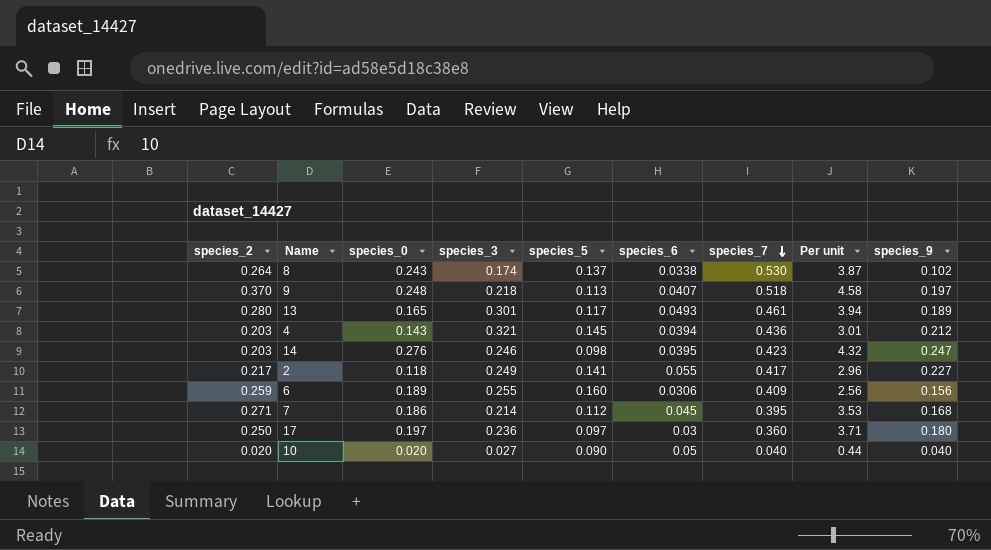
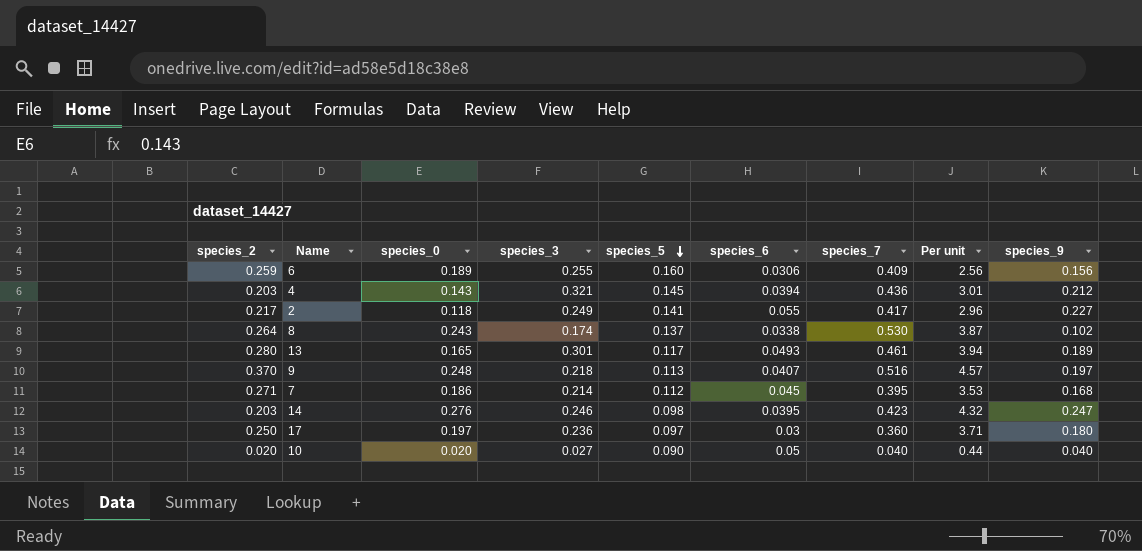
row order: species_7 descending -> species_5 descending
9 | species_7: 0.518 -> 0.516
9 | Per unit: 4.58 -> 4.57

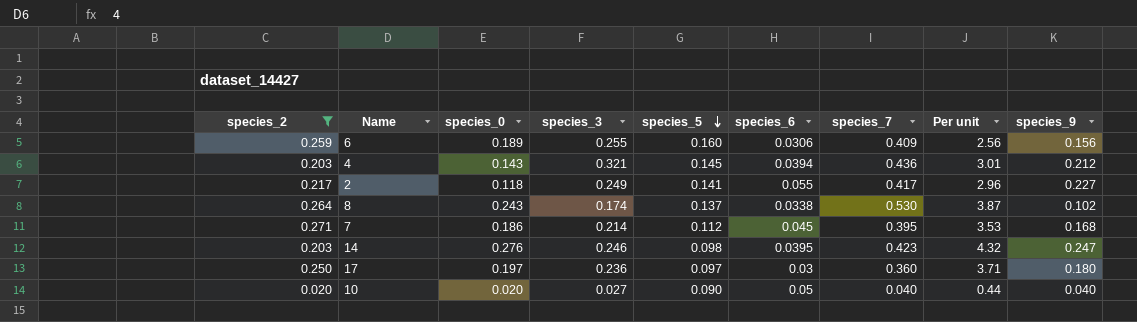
filter: none -> species_2 <= 0.271

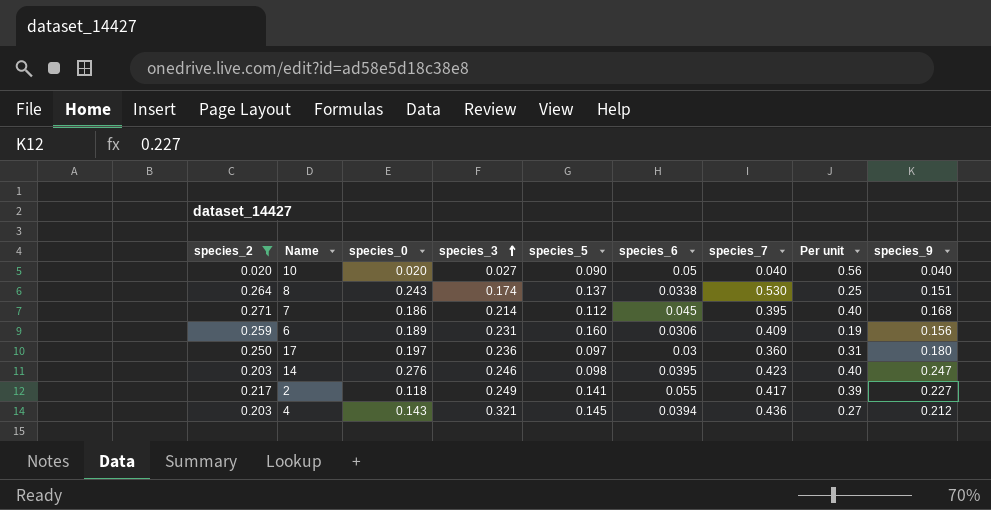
row order: species_5 descending -> species_3 ascending
column Per unit | formula: [species_7] / [species_5] -> [species_6] / [species_5]
8 | species_9: 0.102 -> 0.151
6 | species_3: 0.255 -> 0.231

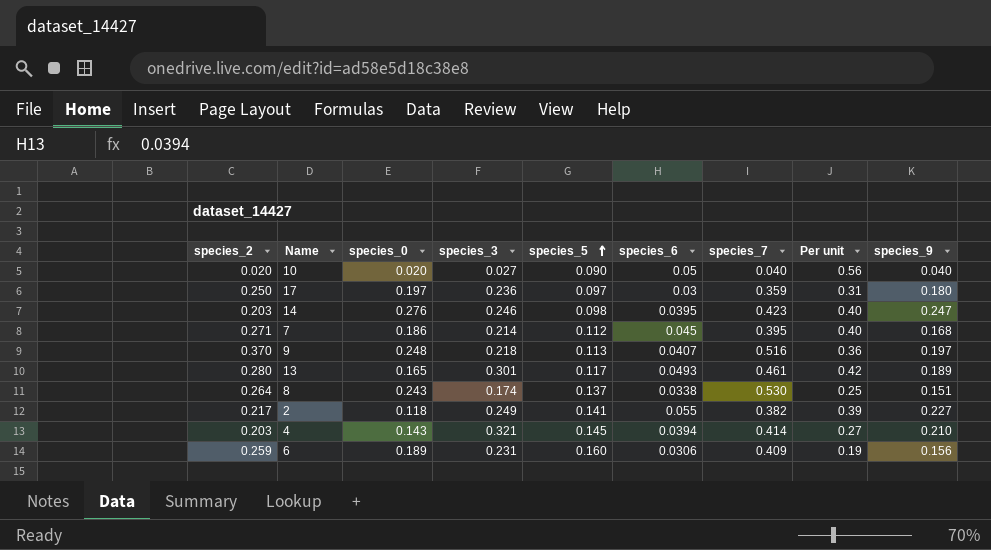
filter: species_2 <= 0.271 -> none
row order: species_3 ascending -> species_5 ascending
17 | species_7: 0.360 -> 0.359
2 | species_7: 0.417 -> 0.382
4 | species_7: 0.436 -> 0.414
4 | species_9: 0.212 -> 0.210

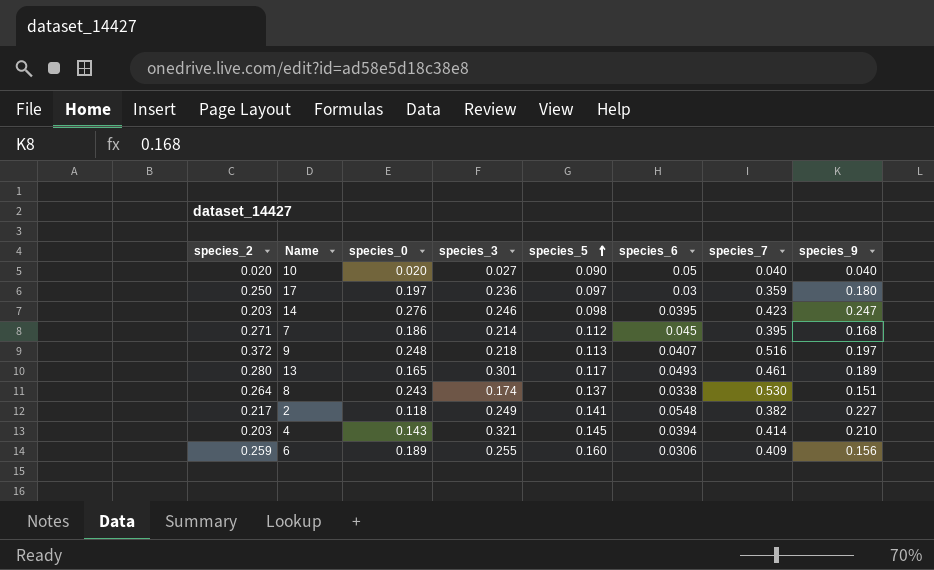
column Per unit | formula: [species_6] / [species_5] -> none
9 | species_2: 0.370 -> 0.372
2 | species_6: 0.055 -> 0.0548
6 | species_3: 0.231 -> 0.255

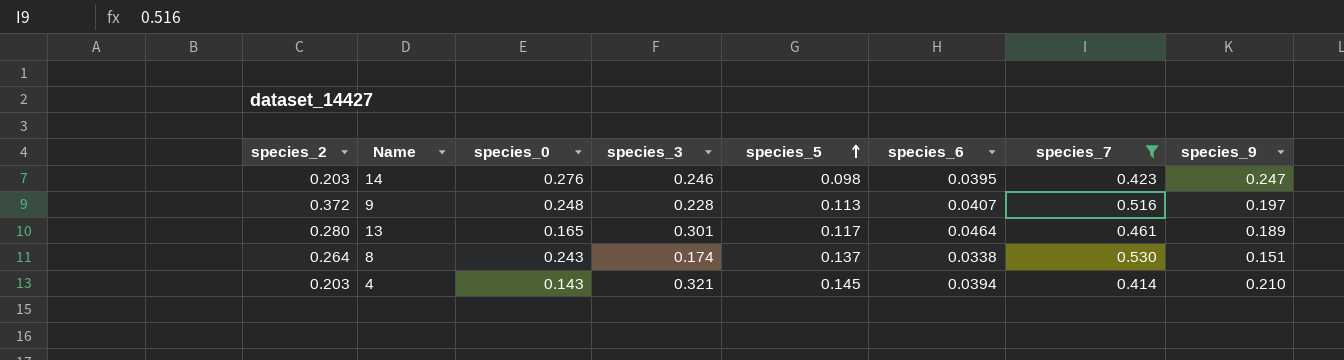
filter: none -> species_7 >= 0.414
9 | species_3: 0.218 -> 0.228
13 | species_6: 0.0493 -> 0.0464

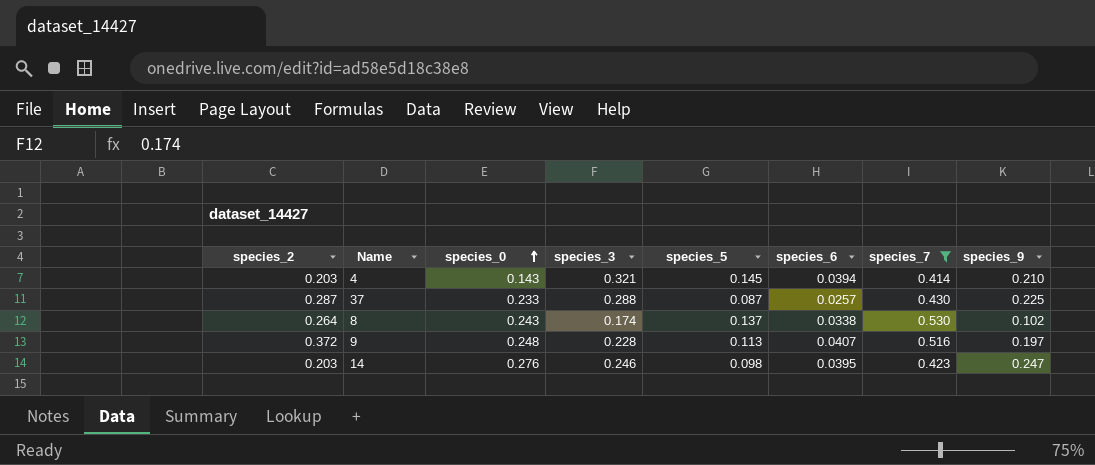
row order: species_5 ascending -> species_0 ascending
row 13: 0.280 | 0.165 | 0.301 | 0.117 | 0.0464 | 0.461 | 0.189 -> none
row 37: none -> 0.287 | 0.233 | 0.288 | 0.087 | 0.0257 | 0.430 | 0.225
8 | species_9: 0.151 -> 0.102

